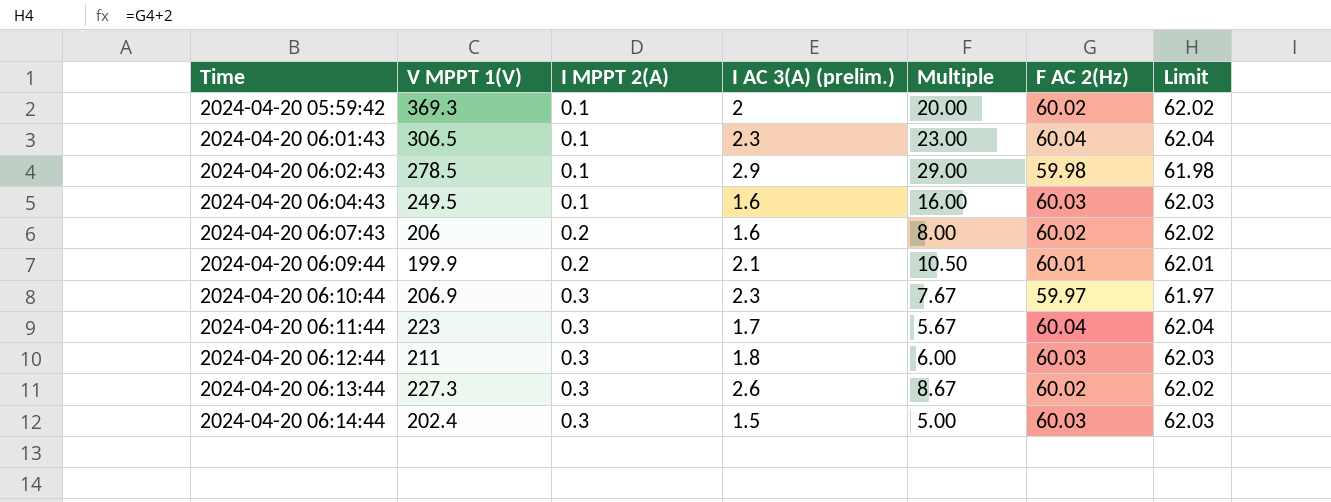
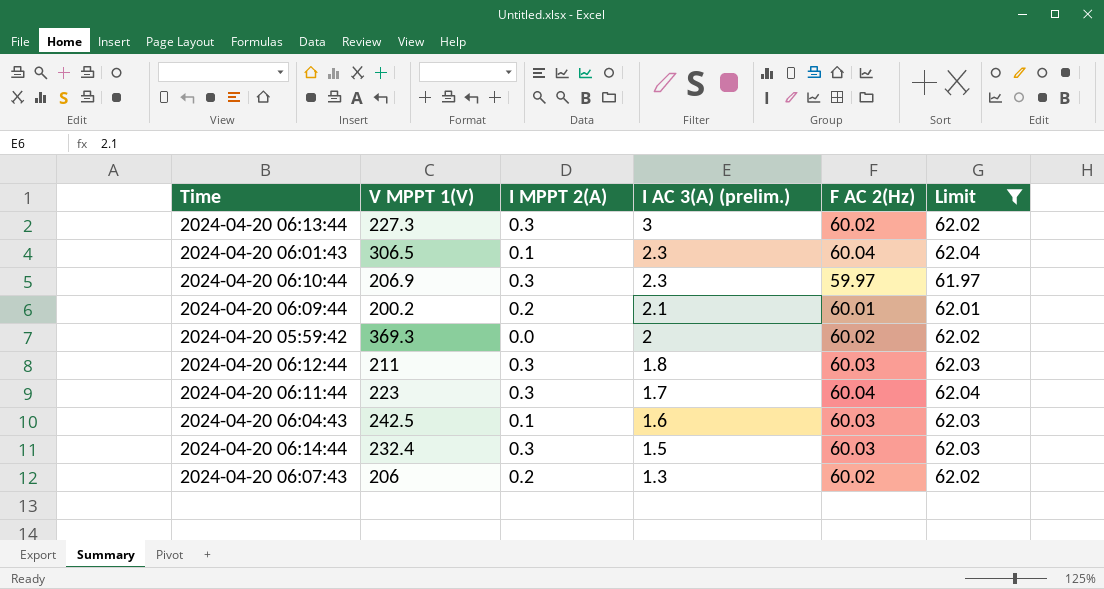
filter: none -> Limit != 61.98
row order: Time ascending -> I AC 3(A) (prelim.) descending
column Multiple | formula: [I AC 3(A) (prelim.)] / [I MPPT 2(A)] -> none
2024-04-20 06:13:44 | I AC 3(A) (prelim.): 2.6 -> 3
2024-04-20 06:09:44 | V MPPT 1(V): 199.9 -> 200.2
2024-04-20 05:59:42 | I MPPT 2(A): 0.1 -> 0.0
2024-04-20 06:04:43 | V MPPT 1(V): 249.5 -> 242.5
2024-04-20 06:14:44 | V MPPT 1(V): 202.4 -> 232.4
2024-04-20 06:07:43 | I AC 3(A) (prelim.): 1.6 -> 1.3

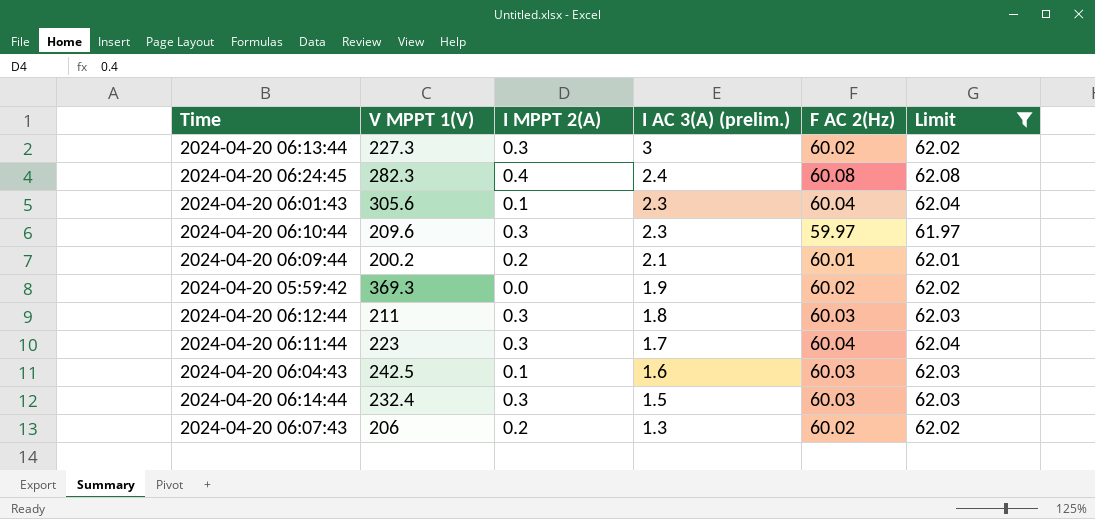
row 2024-04-20 06:24:45: none -> 282.3 | 0.4 | 2.4 | 60.08 | 62.08
2024-04-20 06:01:43 | V MPPT 1(V): 306.5 -> 305.6
2024-04-20 06:10:44 | V MPPT 1(V): 206.9 -> 209.6
2024-04-20 05:59:42 | I AC 3(A) (prelim.): 2 -> 1.9

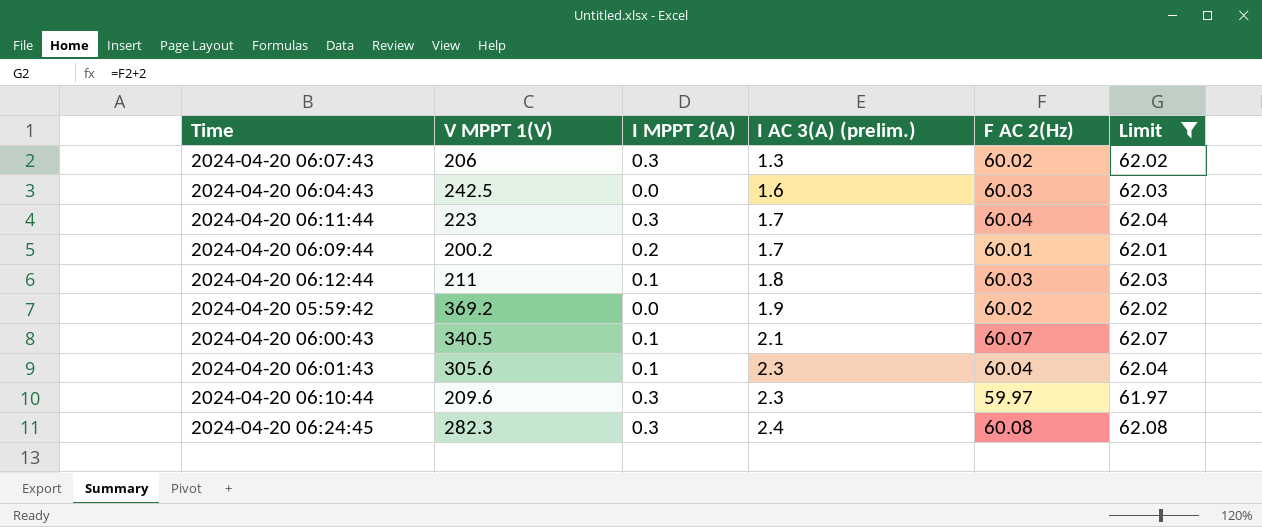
row order: I AC 3(A) (prelim.) descending -> I AC 3(A) (prelim.) ascending
row 2024-04-20 06:13:44: 227.3 | 0.3 | 3 | 60.02 | 62.02 -> none
row 2024-04-20 06:14:44: 232.4 | 0.3 | 1.5 | 60.03 | 62.03 -> none
2024-04-20 06:07:43 | I MPPT 2(A): 0.2 -> 0.3
2024-04-20 06:04:43 | I MPPT 2(A): 0.1 -> 0.0
2024-04-20 06:09:44 | I AC 3(A) (prelim.): 2.1 -> 1.7
2024-04-20 06:12:44 | I MPPT 2(A): 0.3 -> 0.1
2024-04-20 05:59:42 | V MPPT 1(V): 369.3 -> 369.2
row 2024-04-20 06:00:43: none -> 340.5 | 0.1 | 2.1 | 60.07 | 62.07
2024-04-20 06:24:45 | I MPPT 2(A): 0.4 -> 0.3

